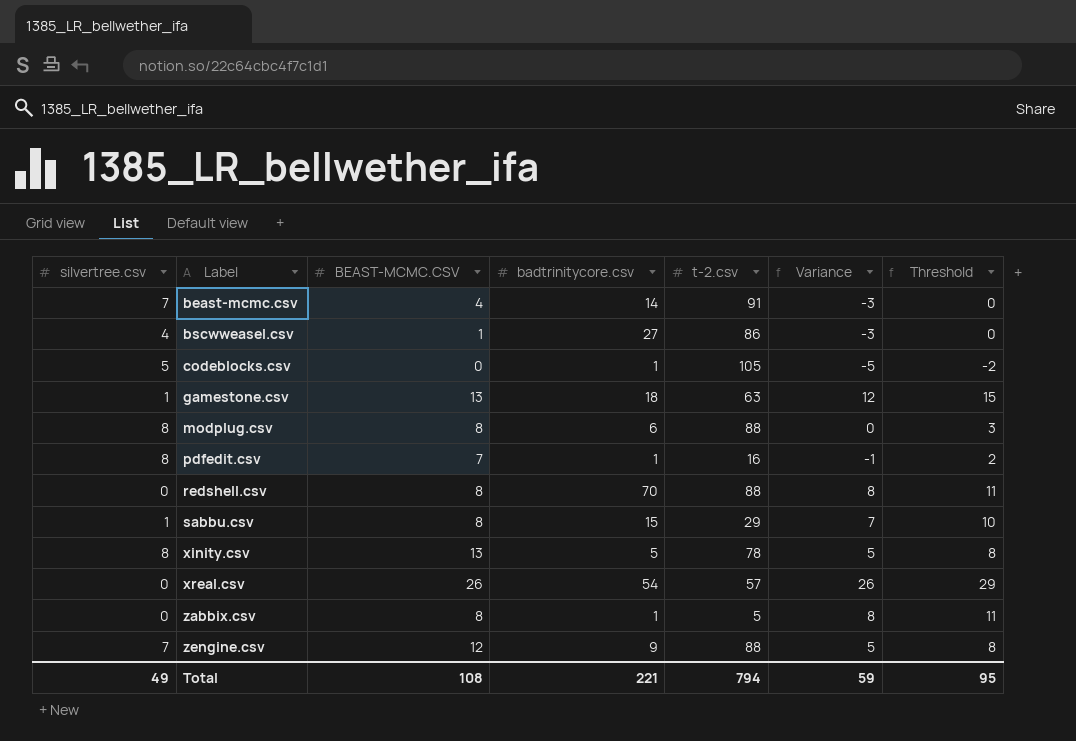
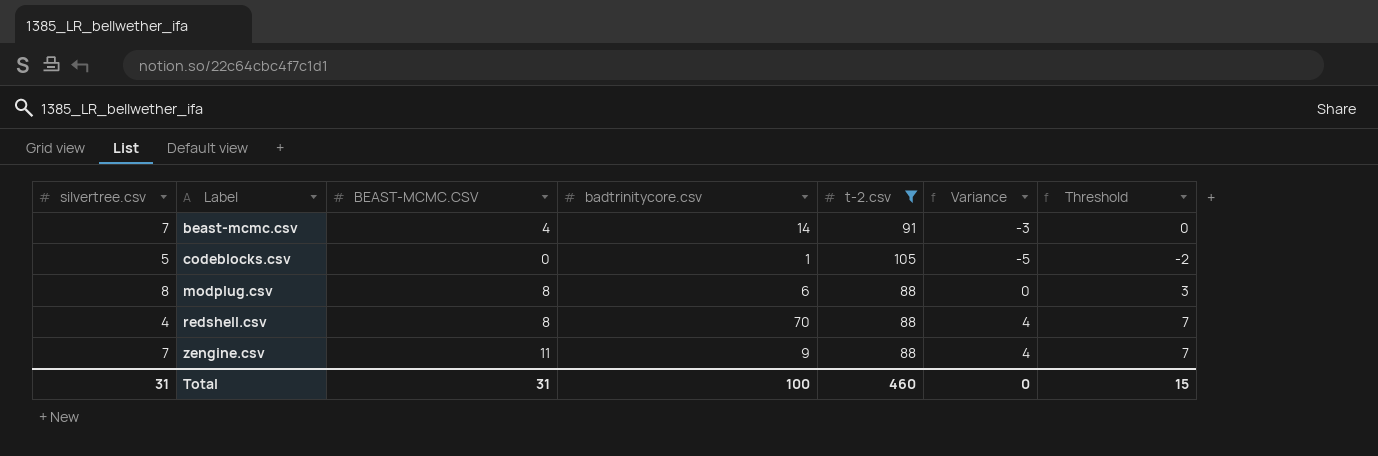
filter: none -> t-2.csv >= 88
redshell.csv | silvertree.csv: 0 -> 4
redshell.csv | Variance: 8 -> 4
redshell.csv | Threshold: 11 -> 7
zengine.csv | BEAST-MCMC.CSV: 12 -> 11
zengine.csv | Variance: 5 -> 4
zengine.csv | Threshold: 8 -> 7
Total | silvertree.csv: 49 -> 31
Total | BEAST-MCMC.CSV: 108 -> 31
Total | badtrinitycore.csv: 221 -> 100
Total | t-2.csv: 794 -> 460
Total | Variance: 59 -> 0
Total | Threshold: 95 -> 15

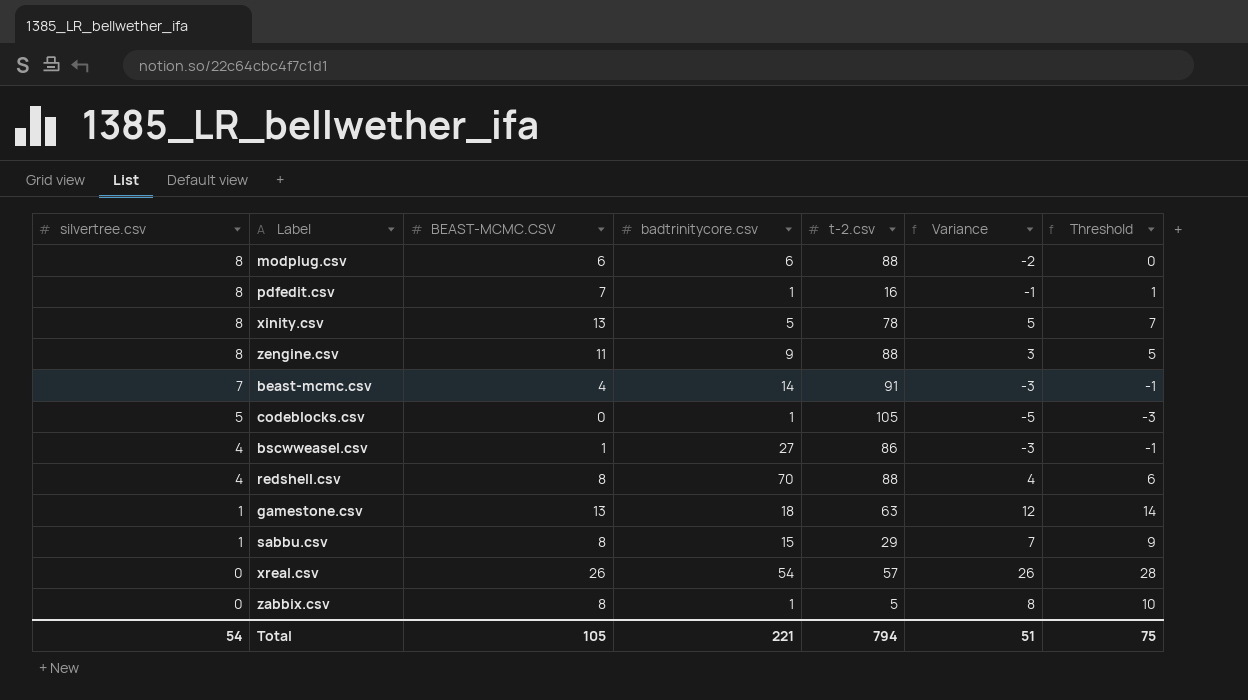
filter: t-2.csv >= 88 -> none
row order: Label ascending -> silvertree.csv descending
column Threshold | formula: [Variance] + 3 -> [Variance] + 2
modplug.csv | BEAST-MCMC.CSV: 8 -> 6
modplug.csv | Variance: 0 -> -2
zengine.csv | silvertree.csv: 7 -> 8
zengine.csv | Variance: 4 -> 3
Total | silvertree.csv: 31 -> 54
Total | BEAST-MCMC.CSV: 31 -> 105
Total | badtrinitycore.csv: 100 -> 221
Total | t-2.csv: 460 -> 794
Total | Variance: 0 -> 51
Total | Threshold: 15 -> 75

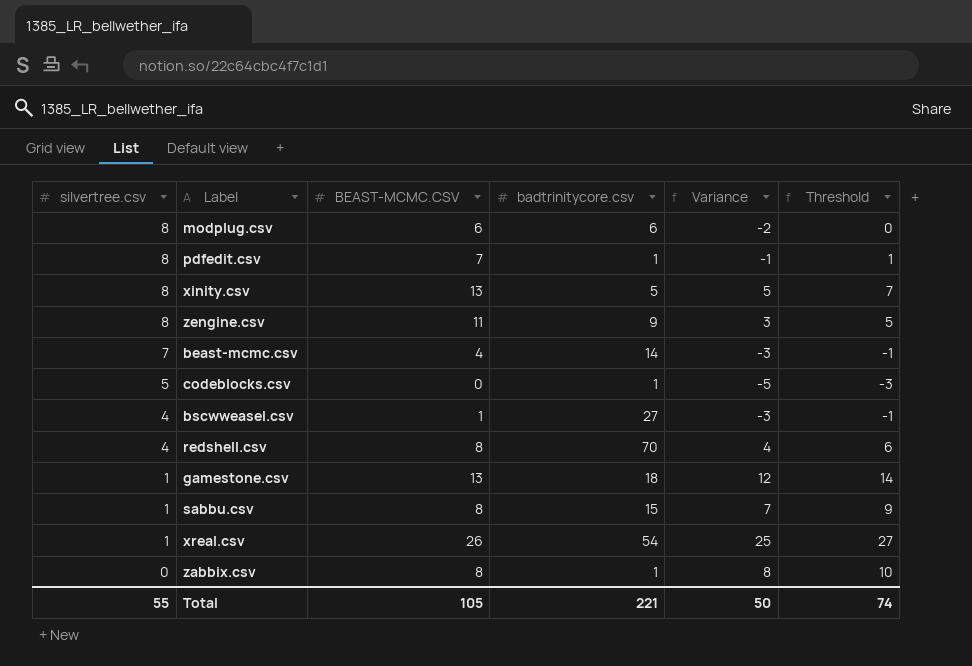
column t-2.csv | position: 5 -> none
xreal.csv | silvertree.csv: 0 -> 1
xreal.csv | Variance: 26 -> 25
xreal.csv | Threshold: 28 -> 27
Total | silvertree.csv: 54 -> 55
Total | Variance: 51 -> 50
Total | Threshold: 75 -> 74

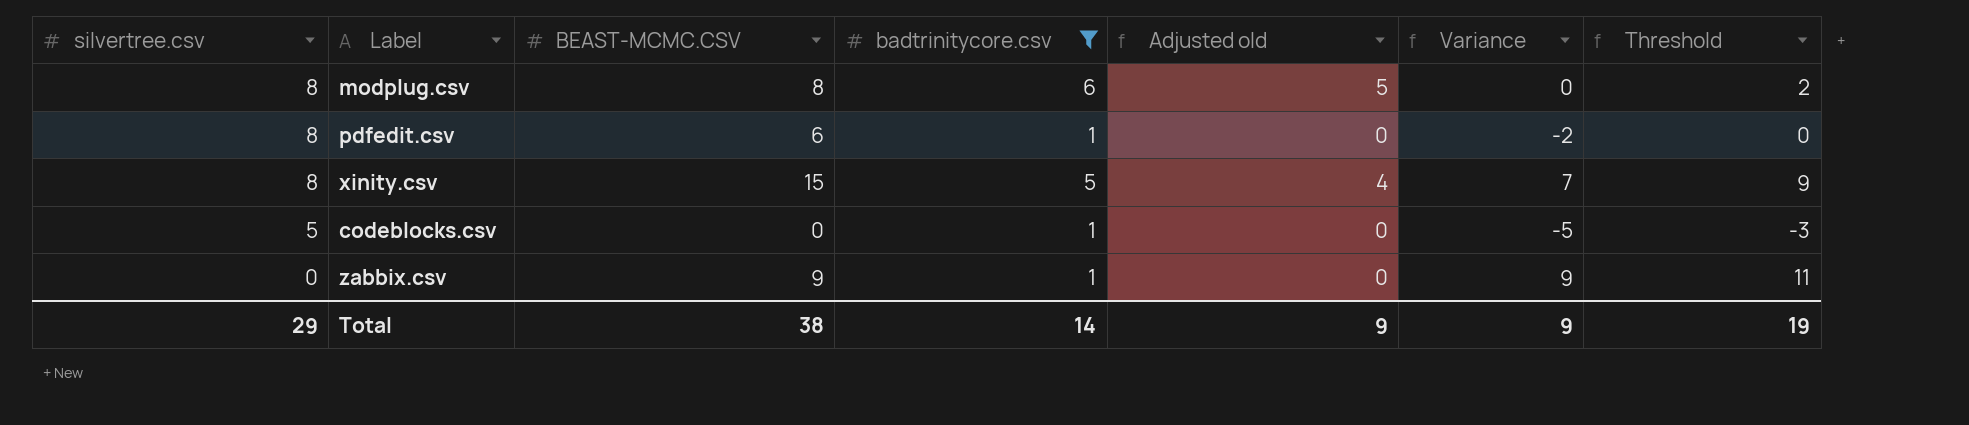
filter: none -> badtrinitycore.csv <= 6
column Adjusted old | formula: none -> [badtrinitycore.csv] - 1
modplug.csv | BEAST-MCMC.CSV: 6 -> 8
modplug.csv | Variance: -2 -> 0
modplug.csv | Threshold: 0 -> 2
pdfedit.csv | BEAST-MCMC.CSV: 7 -> 6
pdfedit.csv | Variance: -1 -> -2
pdfedit.csv | Threshold: 1 -> 0
xinity.csv | BEAST-MCMC.CSV: 13 -> 15
xinity.csv | Variance: 5 -> 7
xinity.csv | Threshold: 7 -> 9
zabbix.csv | BEAST-MCMC.CSV: 8 -> 9
zabbix.csv | Variance: 8 -> 9
zabbix.csv | Threshold: 10 -> 11
Total | silvertree.csv: 55 -> 29
Total | BEAST-MCMC.CSV: 105 -> 38
Total | badtrinitycore.csv: 221 -> 14
Total | Variance: 50 -> 9
Total | Threshold: 74 -> 19

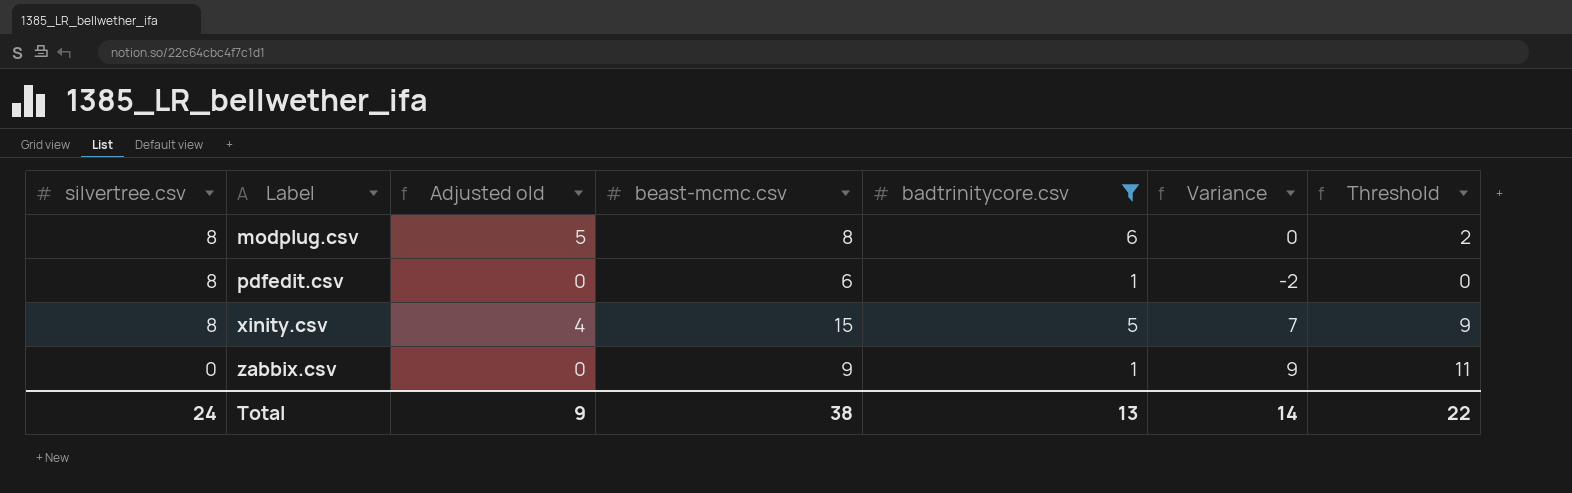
column Adjusted old | position: 5 -> 3
column name: BEAST-MCMC.CSV -> beast-mcmc.csv
row codeblocks.csv: 5 | 0 | 1 | 0 | -5 | -3 -> none
Total | silvertree.csv: 29 -> 24
Total | badtrinitycore.csv: 14 -> 13
Total | Variance: 9 -> 14
Total | Threshold: 19 -> 22

